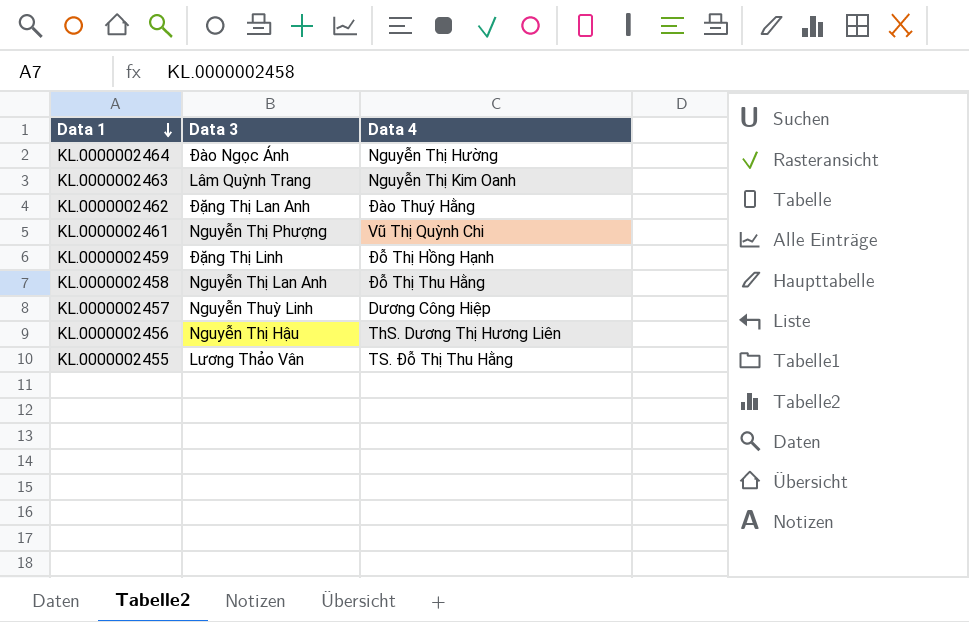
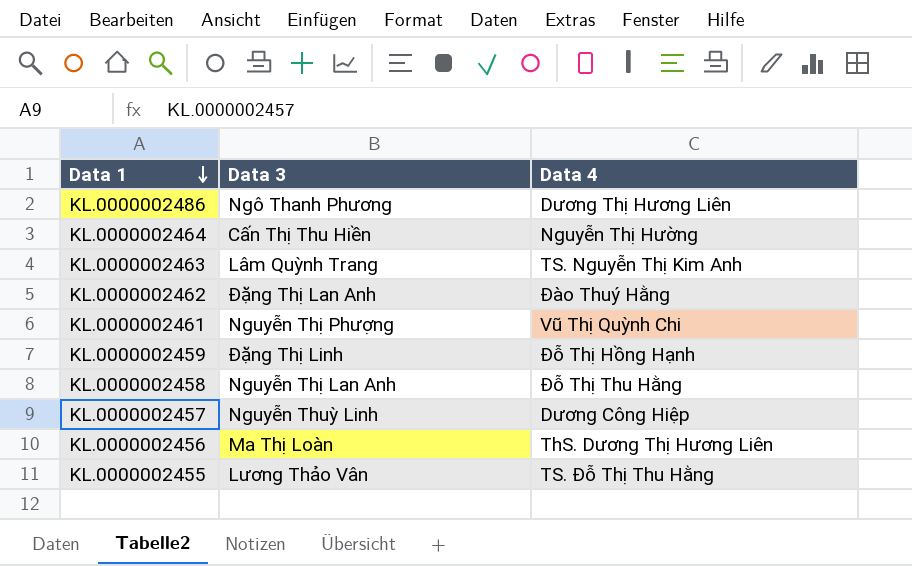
row KL.0000002486: none -> Ngô Thanh Phương | Dương Thị Hương Liên
KL.0000002464 | Data 3: Đào Ngọc Ánh -> Cấn Thị Thu Hiền
KL.0000002463 | Data 4: Nguyễn Thị Kim Oanh -> TS. Nguyễn Thị Kim Anh
KL.0000002456 | Data 3: Nguyễn Thị Hậu -> Ma Thị Loàn

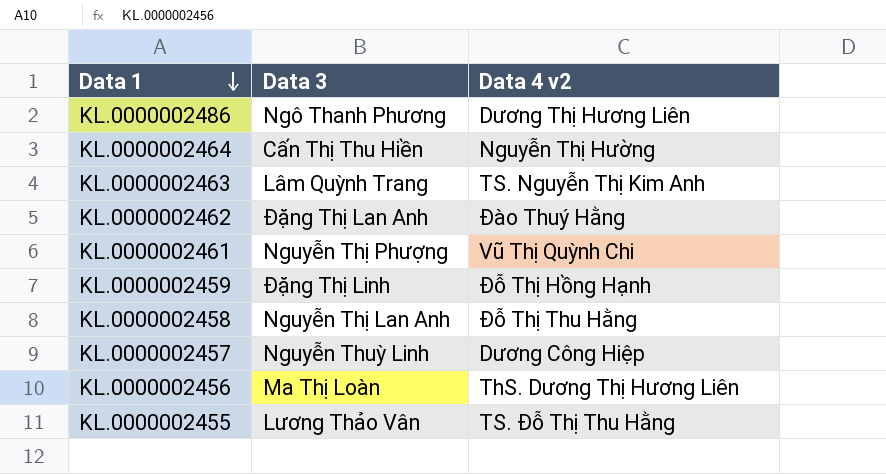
column name: Data 4 -> Data 4 v2

